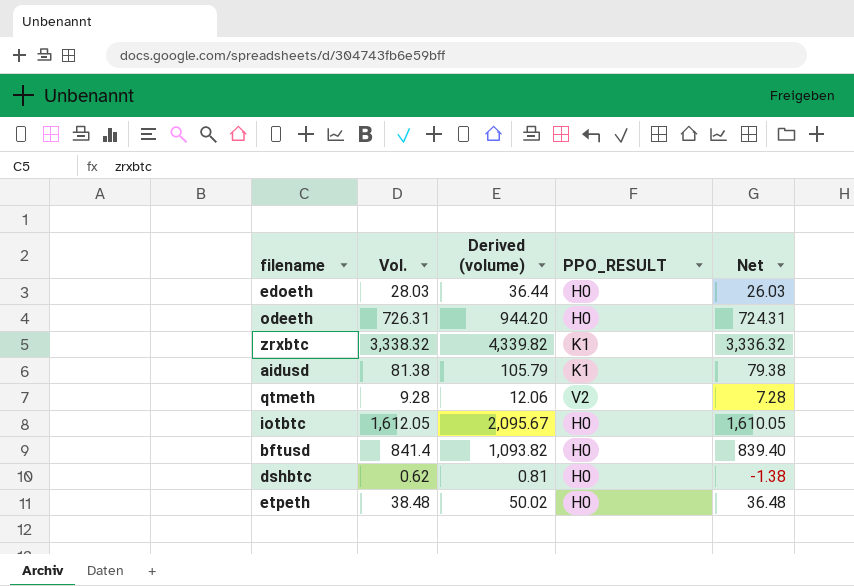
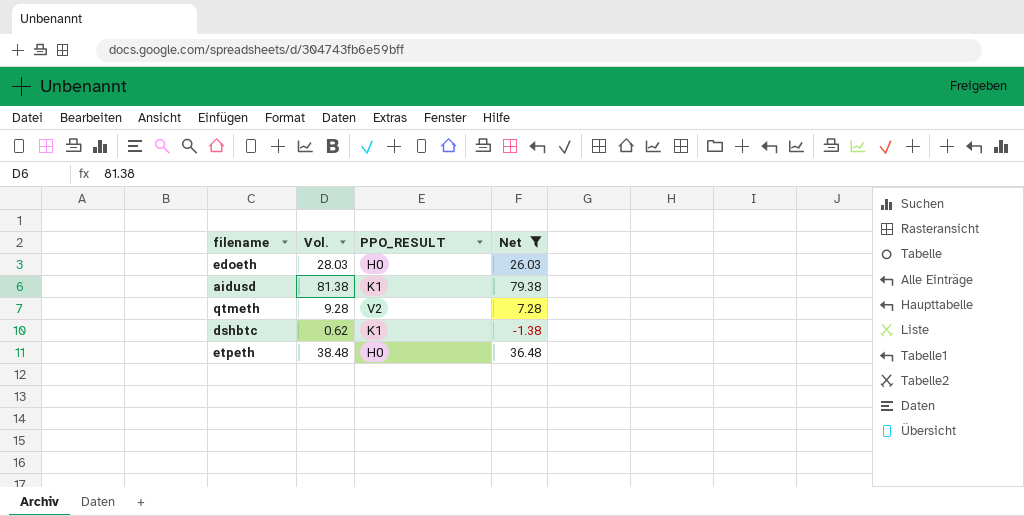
filter: none -> Net <= 79.38
column Derived (volume) | formula: [Vol.] * 1.3 -> none
dshbtc | PPO_RESULT: H0 -> K1

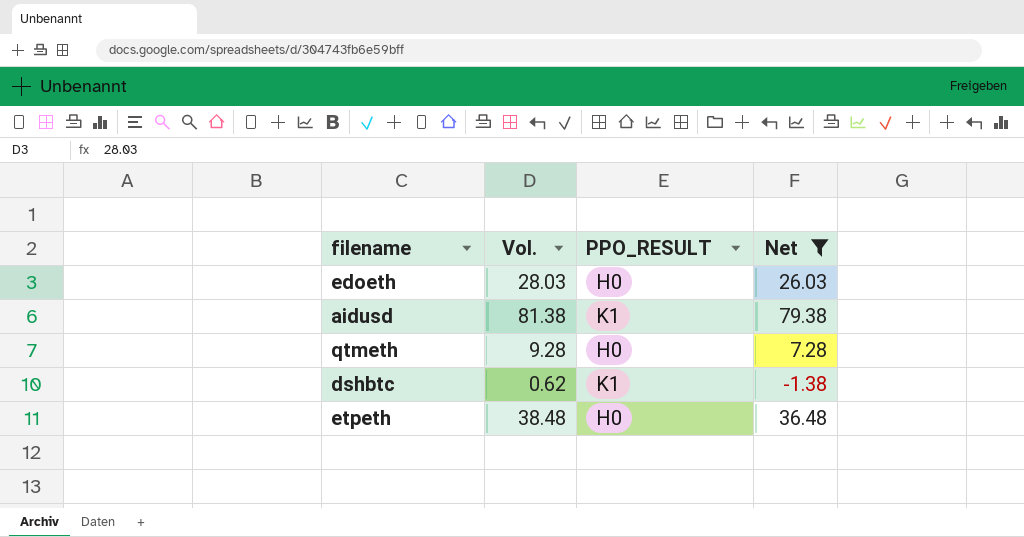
qtmeth | PPO_RESULT: V2 -> H0

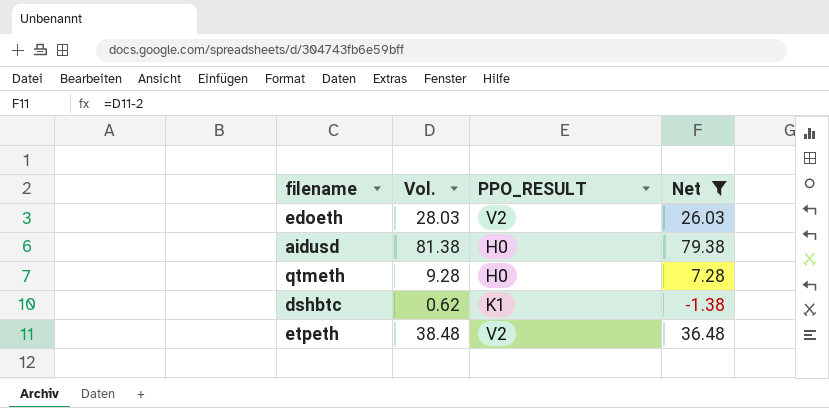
edoeth | PPO_RESULT: H0 -> V2
aidusd | PPO_RESULT: K1 -> H0
etpeth | PPO_RESULT: H0 -> V2

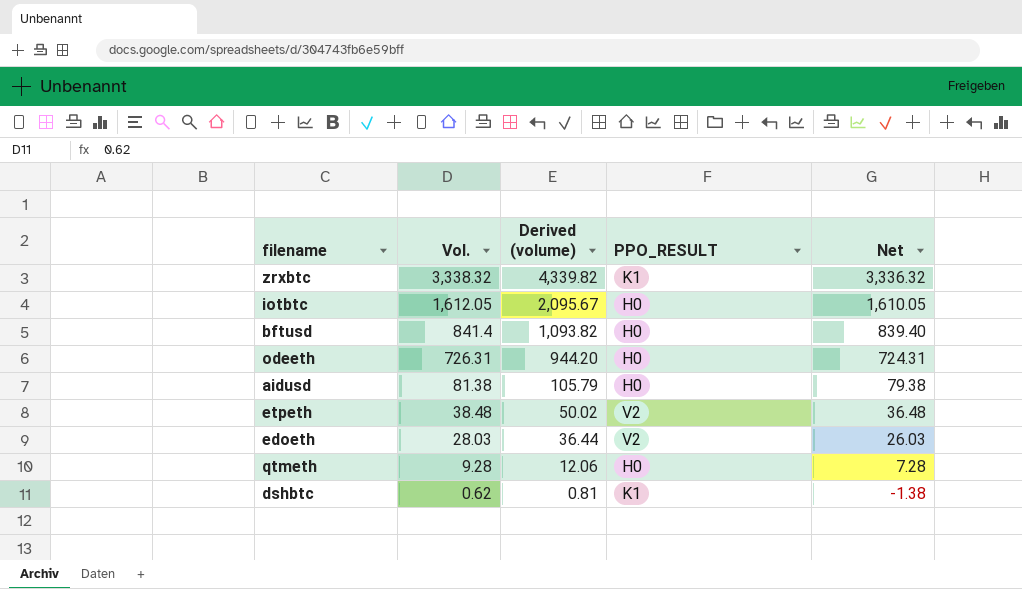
filter: Net <= 79.38 -> none
row order: none -> Vol. descending
column Derived (volume) | formula: none -> [Vol.] * 1.3

